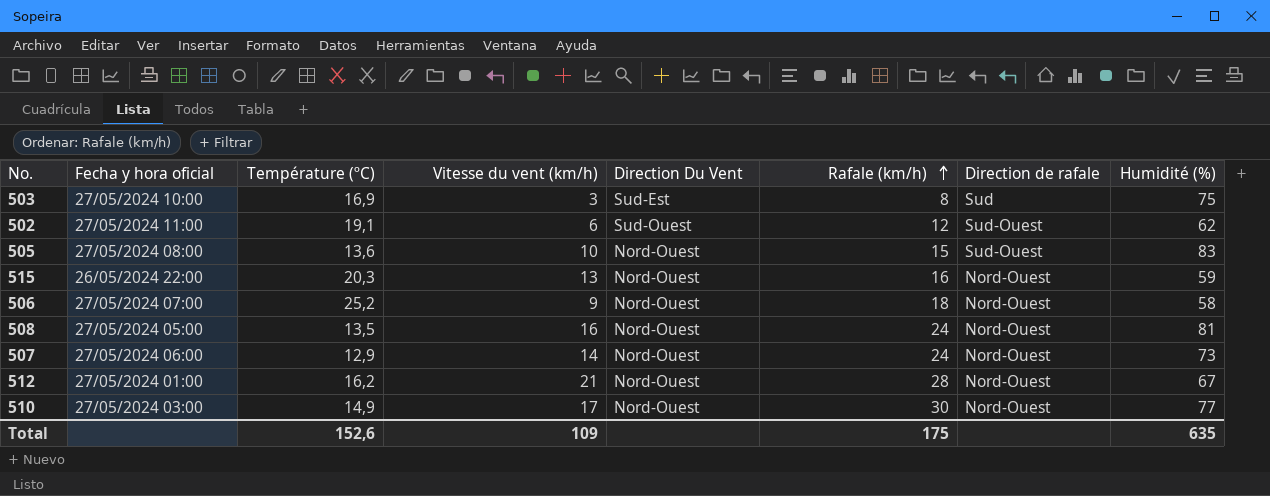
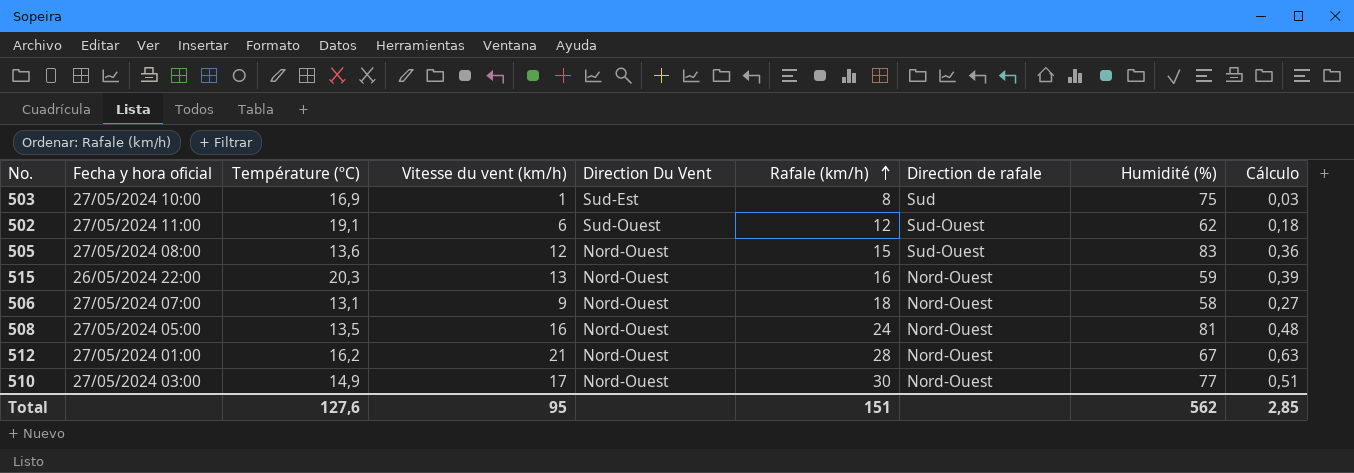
column Cálculo | formula: none -> [Vitesse du vent (km/h)] * 0,03
row 507: 27/05/2024 06:00 | 12,9 | 14 | Nord-Ouest | 24 | Nord-Ouest | 73 -> none
503 | Vitesse du vent (km/h): 3 -> 1
505 | Vitesse du vent (km/h): 10 -> 12
506 | Température (ºC): 25,2 -> 13,1
Total | Température (ºC): 152,6 -> 127,6
Total | Vitesse du vent (km/h): 109 -> 95
Total | Rafale (km/h): 175 -> 151
Total | Humidité (%): 635 -> 562

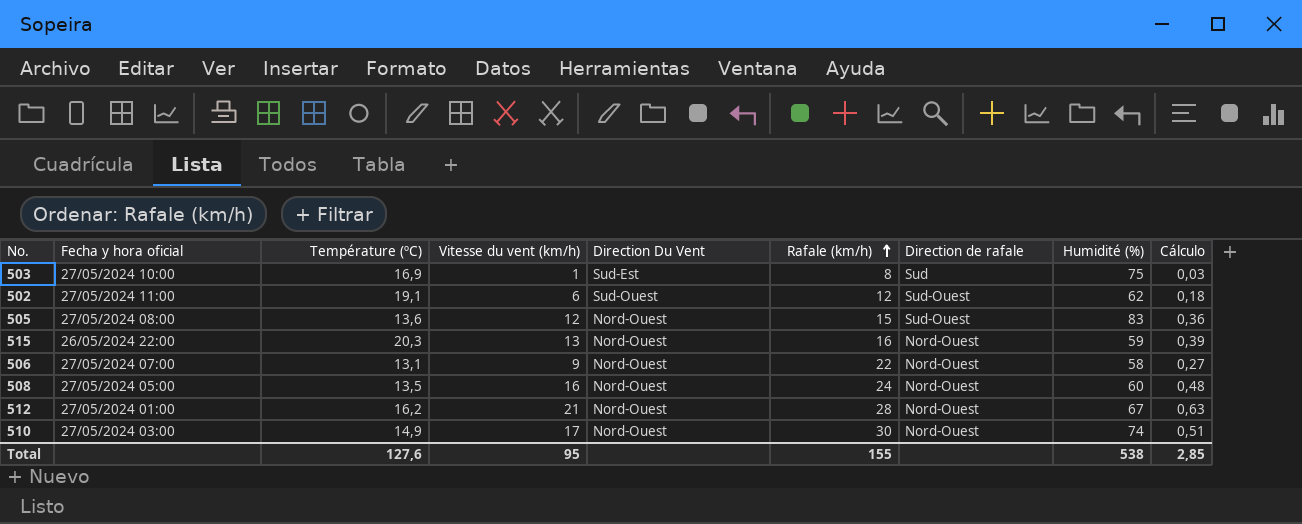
506 | Rafale (km/h): 18 -> 22
508 | Humidité (%): 81 -> 60
510 | Humidité (%): 77 -> 74
Total | Rafale (km/h): 151 -> 155
Total | Humidité (%): 562 -> 538

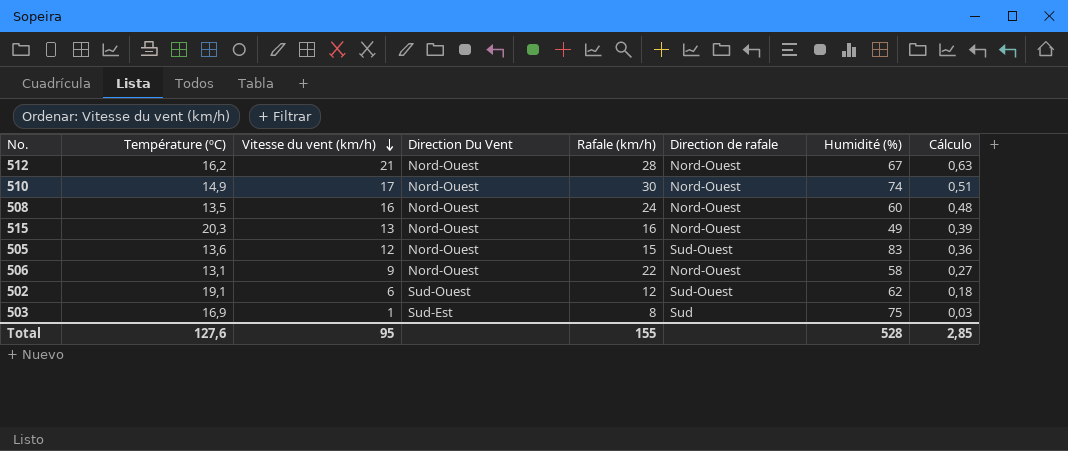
row order: Rafale (km/h) ascending -> Vitesse du vent (km/h) descending
column Fecha y hora oficial | position: 2 -> none
515 | Humidité (%): 59 -> 49
Total | Humidité (%): 538 -> 528

